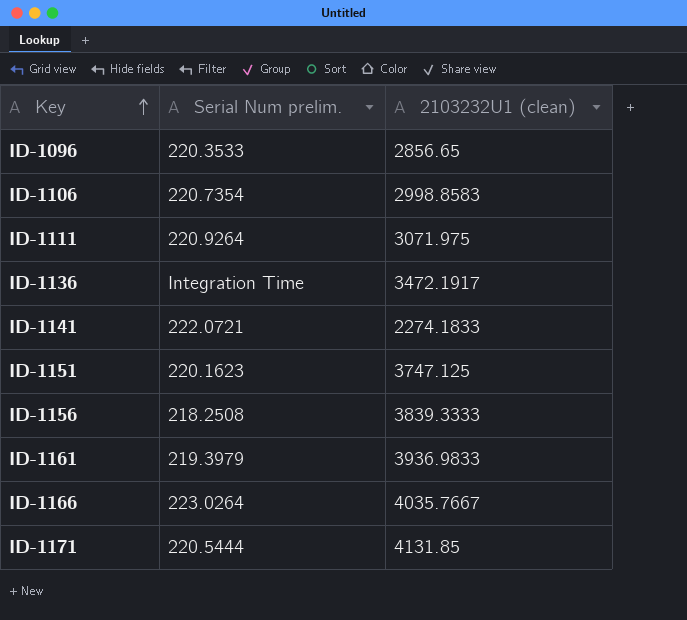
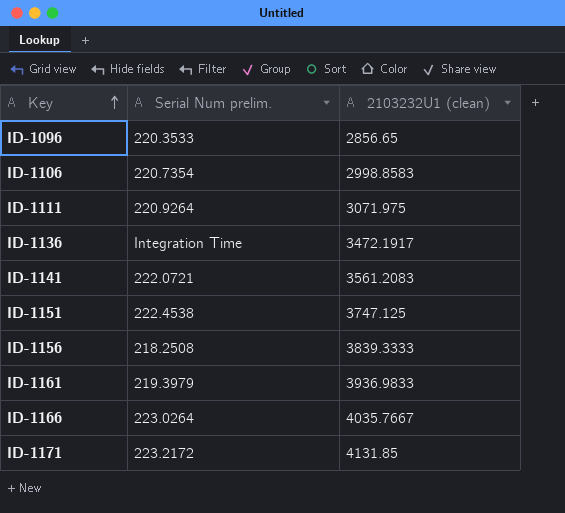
ID-1141 | 2103232U1 (clean): 2274.1833 -> 3561.2083
ID-1151 | Serial Num prelim.: 220.1623 -> 222.4538
ID-1171 | Serial Num prelim.: 220.5444 -> 223.2172

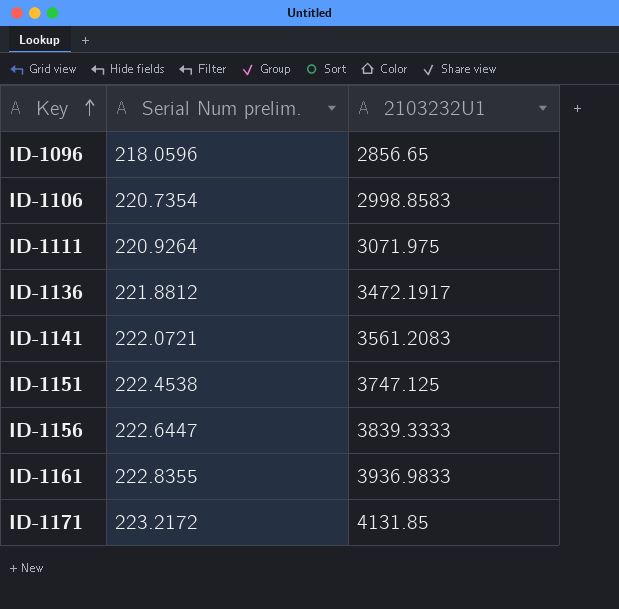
column name: 2103232U1 (clean) -> 2103232U1
row ID-1166: 223.0264 | 4035.7667 -> none
ID-1096 | Serial Num prelim.: 220.3533 -> 218.0596
ID-1136 | Serial Num prelim.: Integration Time -> 221.8812
ID-1156 | Serial Num prelim.: 218.2508 -> 222.6447
ID-1161 | Serial Num prelim.: 219.3979 -> 222.8355

